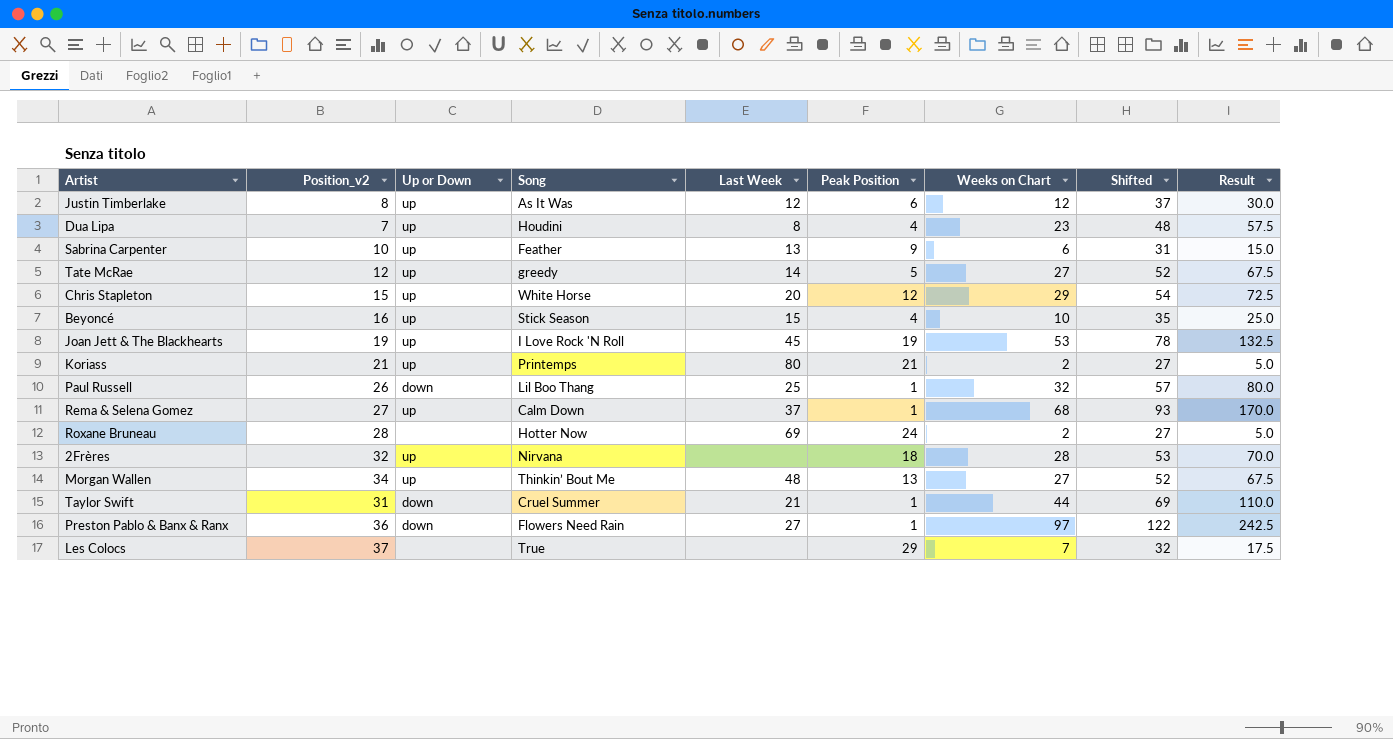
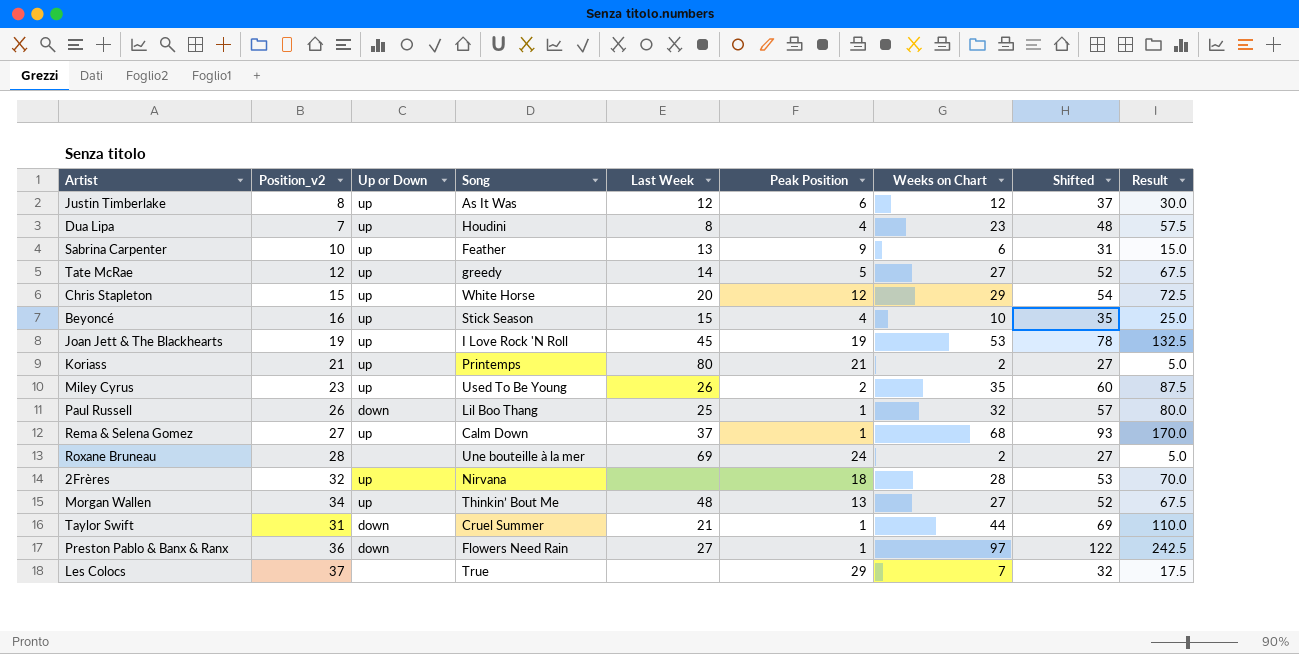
row Miley Cyrus: none -> 23 | up | Used To Be Young | 26 | 2 | 35 | 60 | 87.5
Roxane Bruneau | Song: Hotter Now -> Une bouteille à la mer

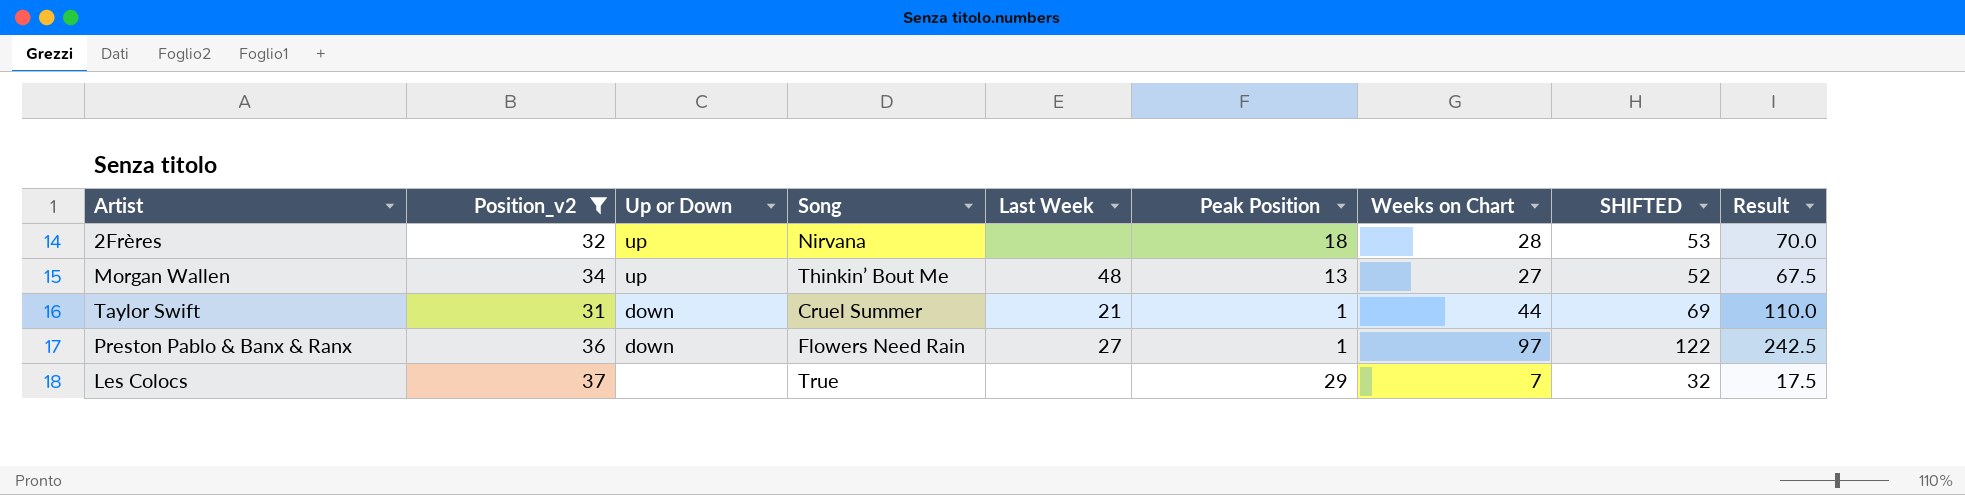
filter: none -> Position_v2 >= 31
column name: Shifted -> SHIFTED

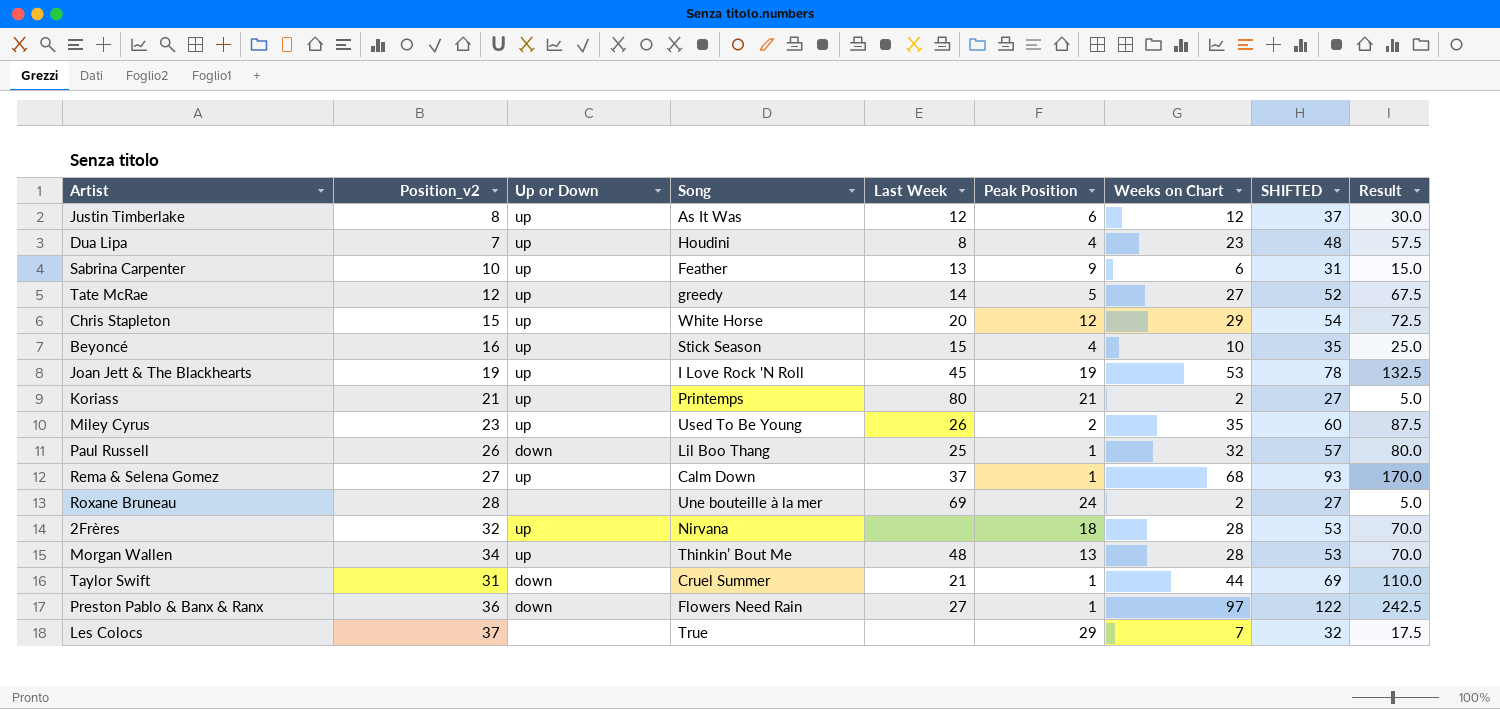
filter: Position_v2 >= 31 -> none
Morgan Wallen | Weeks on Chart: 27 -> 28
Morgan Wallen | SHIFTED: 52 -> 53
Morgan Wallen | Result: 67.5 -> 70.0

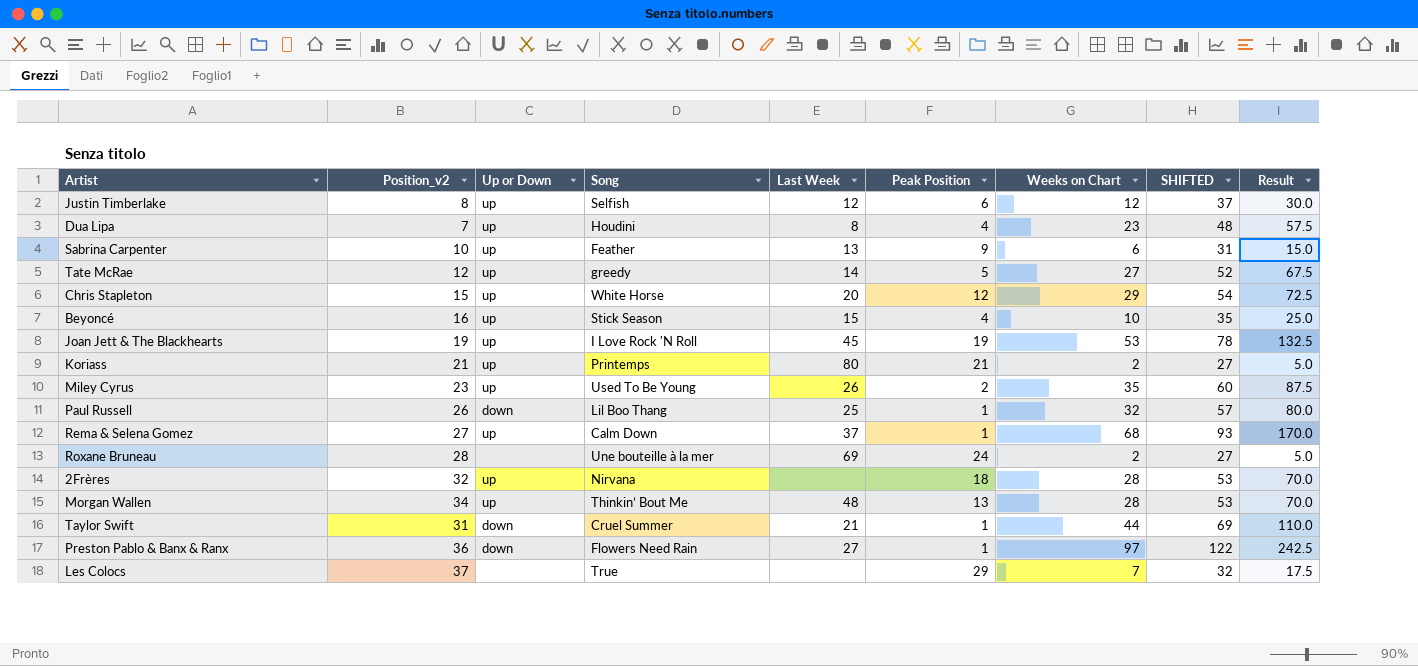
Justin Timberlake | Song: As It Was -> Selfish

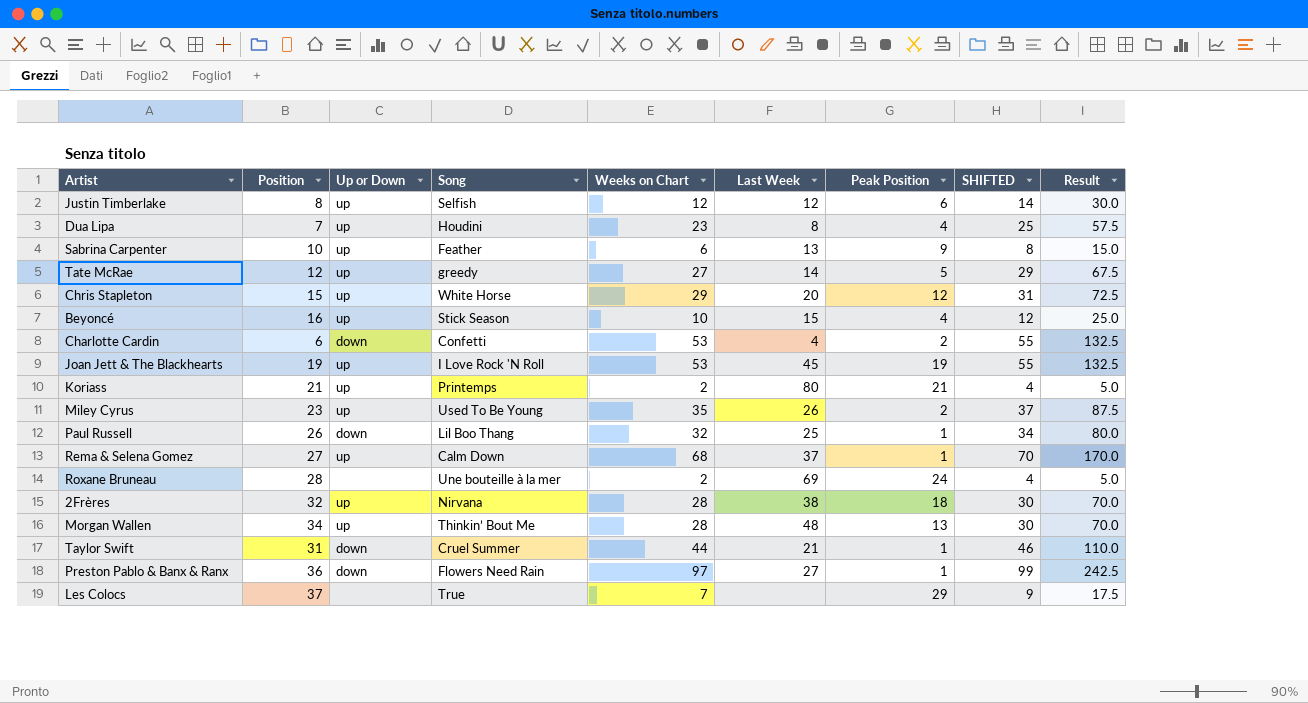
column name: Position_v2 -> Position
column Weeks on Chart | position: 7 -> 5
column SHIFTED | formula: [Weeks on Chart] + 25 -> [Weeks on Chart] + 2
row Charlotte Cardin: none -> 6 | down | Confetti | 53 | 4 | 2 | 55 | 132.5
2Frères | Last Week: none -> 38

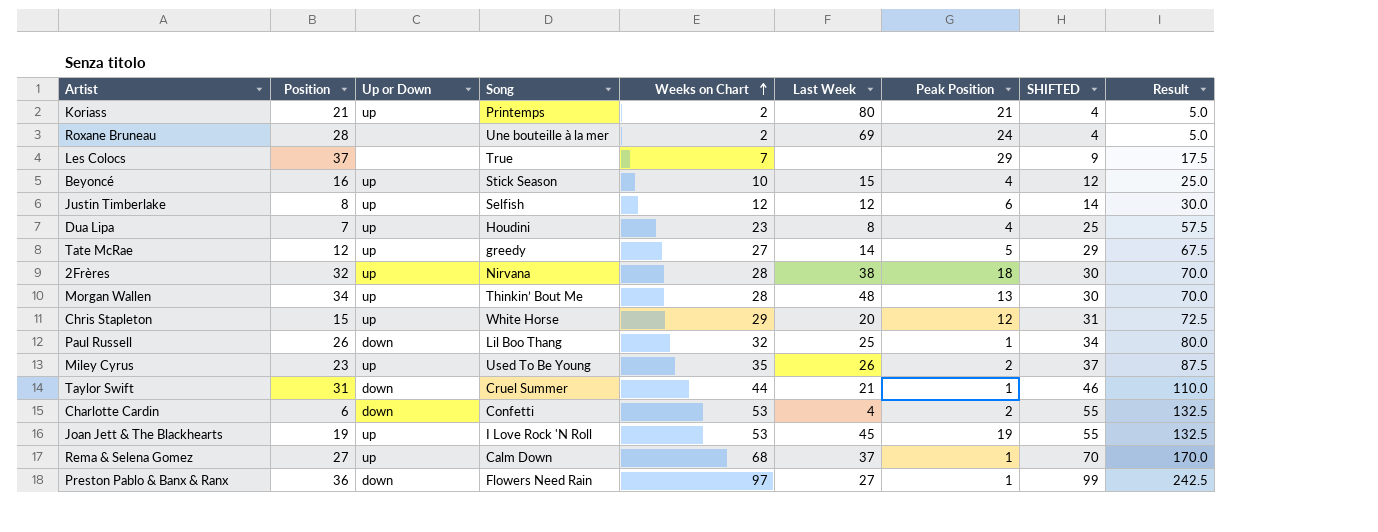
row order: none -> Weeks on Chart ascending
row Sabrina Carpenter: 10 | up | Feather | 6 | 13 | 9 | 8 | 15.0 -> none

